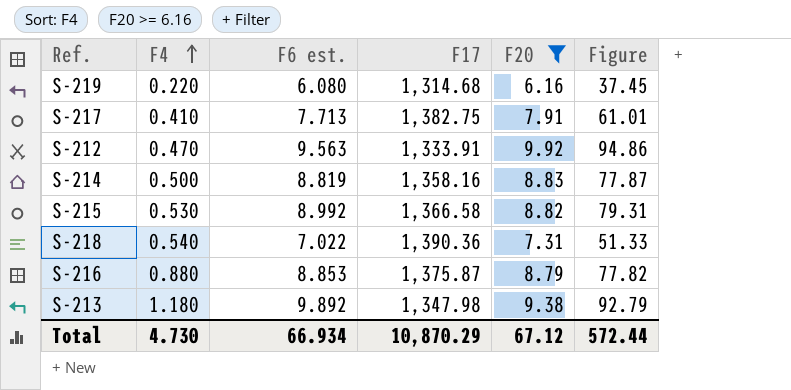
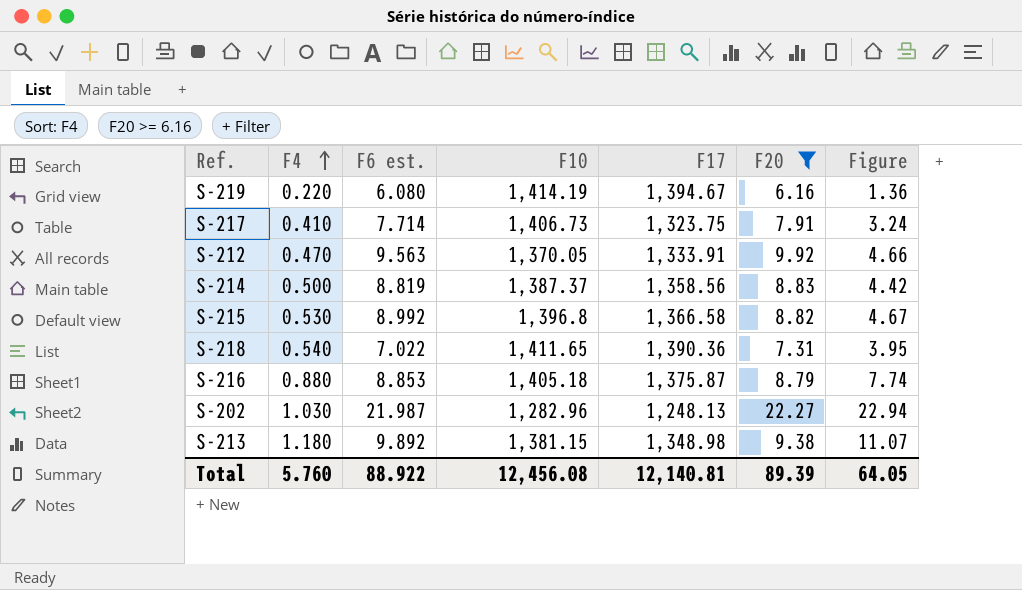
column F10 | position: none -> 4
column Figure | formula: [F6 est.] * [F20] -> [F4] * [F20]
S-219 | F17: 1,314.68 -> 1,394.67
S-217 | F6 est.: 7.713 -> 7.714
S-217 | F17: 1,382.75 -> 1,323.75
S-214 | F17: 1,358.16 -> 1,358.56
row S-202: none -> 1.030 | 21.987 | 1,282.96 | 1,248.13 | 22.27 | 22.94
S-213 | F17: 1,347.98 -> 1,348.98
Total | F4: 4.730 -> 5.760
Total | F6 est.: 66.934 -> 88.922
Total | F17: 10,870.29 -> 12,140.81
Total | F20: 67.12 -> 89.39
Total | Figure: 572.44 -> 64.05

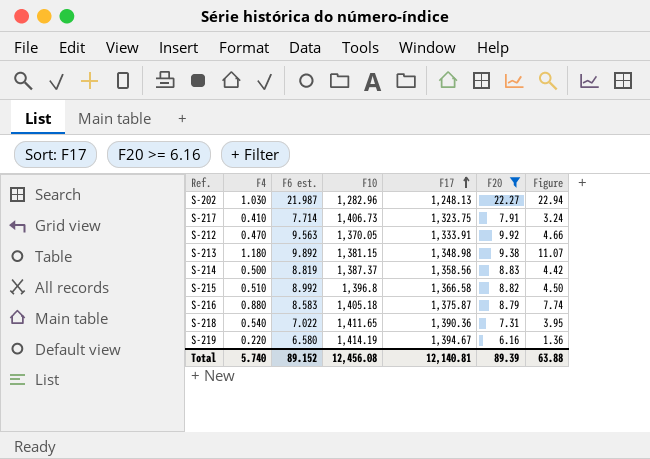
row order: F4 ascending -> F17 ascending
S-215 | F4: 0.530 -> 0.510
S-215 | Figure: 4.67 -> 4.50
S-216 | F6 est.: 8.853 -> 8.583
S-219 | F6 est.: 6.080 -> 6.580
Total | F4: 5.760 -> 5.740
Total | F6 est.: 88.922 -> 89.152
Total | Figure: 64.05 -> 63.88

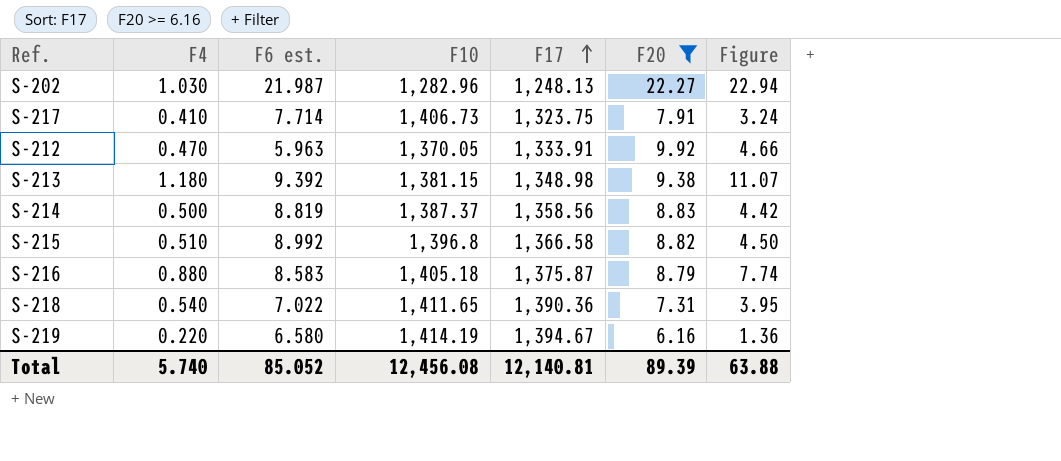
S-212 | F6 est.: 9.563 -> 5.963
S-213 | F6 est.: 9.892 -> 9.392
Total | F6 est.: 89.152 -> 85.052

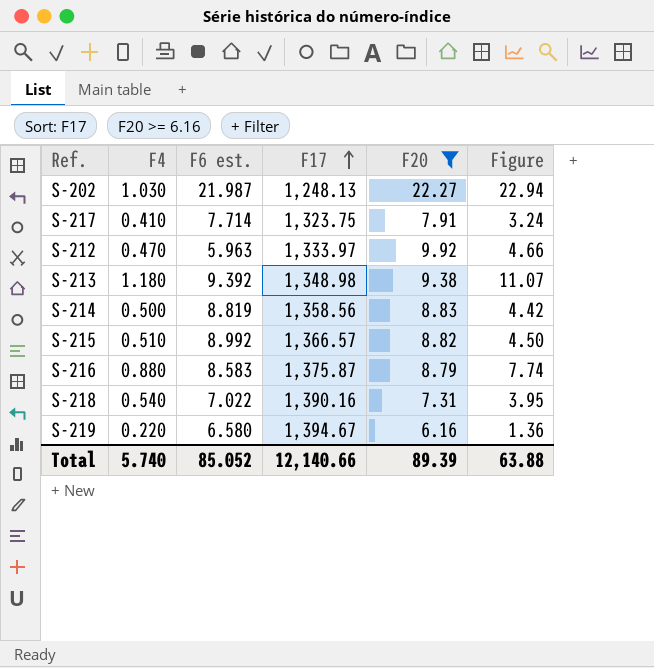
column F10 | position: 4 -> none
S-212 | F17: 1,333.91 -> 1,333.97
S-215 | F17: 1,366.58 -> 1,366.57
S-218 | F17: 1,390.36 -> 1,390.16
Total | F17: 12,140.81 -> 12,140.66

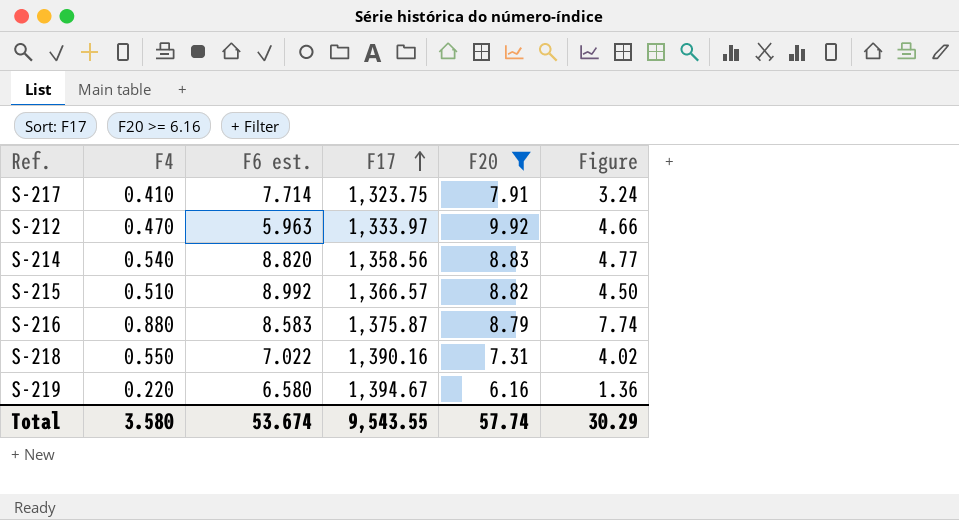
row S-202: 1.030 | 21.987 | 1,248.13 | 22.27 | 22.94 -> none
row S-213: 1.180 | 9.392 | 1,348.98 | 9.38 | 11.07 -> none
S-214 | F4: 0.500 -> 0.540
S-214 | F6 est.: 8.819 -> 8.820
S-214 | Figure: 4.42 -> 4.77
S-218 | F4: 0.540 -> 0.550
S-218 | Figure: 3.95 -> 4.02
Total | F4: 5.740 -> 3.580
Total | F6 est.: 85.052 -> 53.674
Total | F17: 12,140.66 -> 9,543.55
Total | F20: 89.39 -> 57.74
Total | Figure: 63.88 -> 30.29

